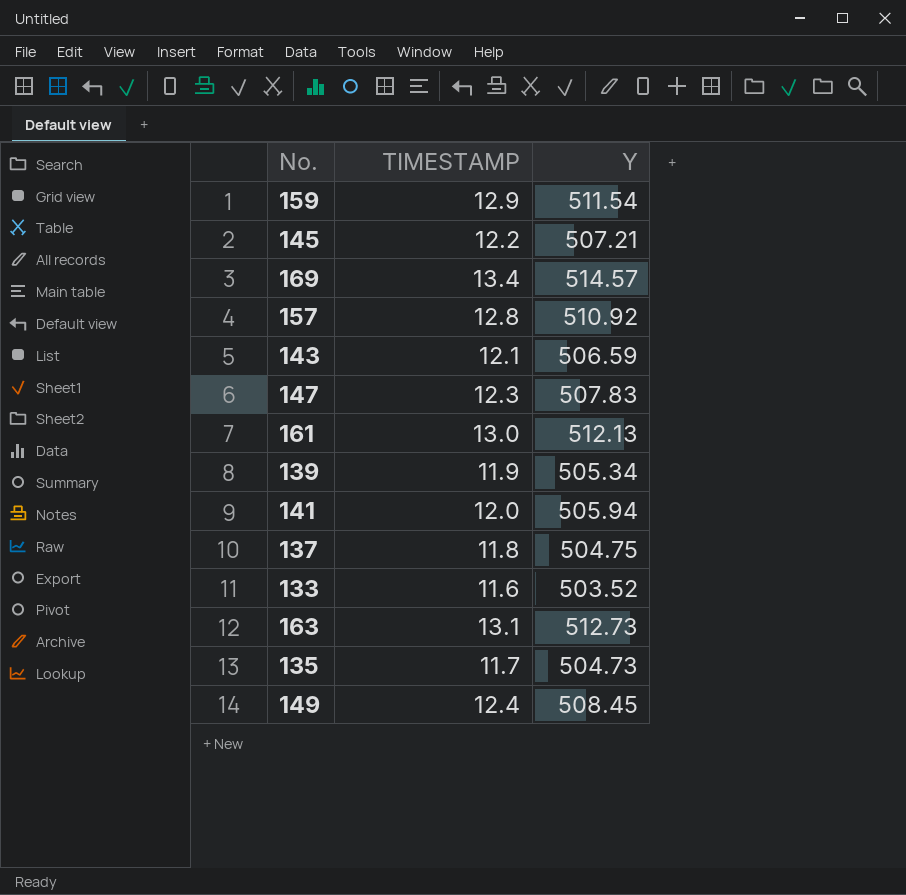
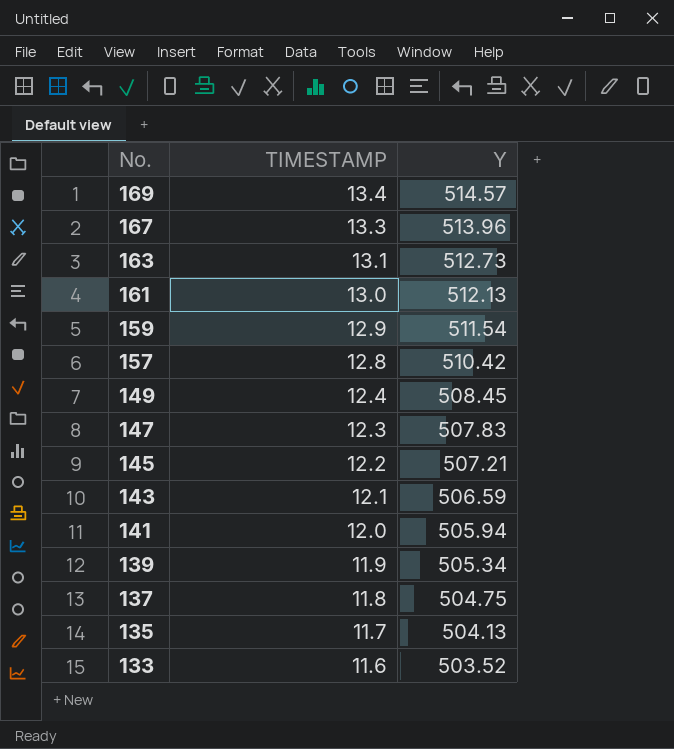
row order: none -> No. descending
row 167: none -> 13.3 | 513.96
157 | Y: 510.92 -> 510.42
135 | Y: 504.73 -> 504.13

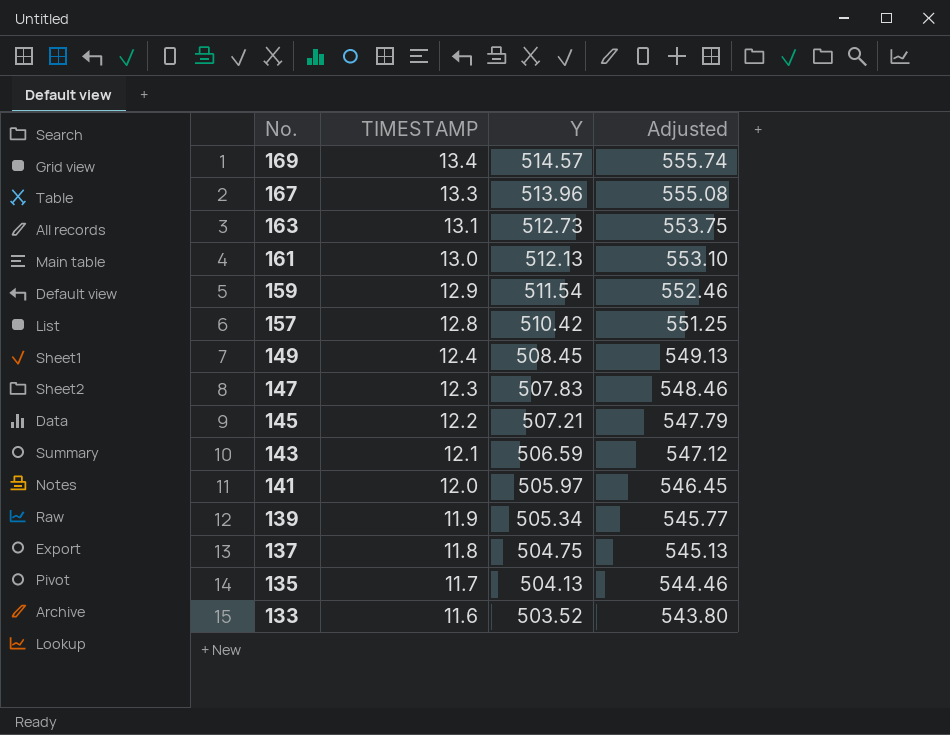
column Adjusted | formula: none -> [Y] * 1.08
141 | Y: 505.94 -> 505.97

